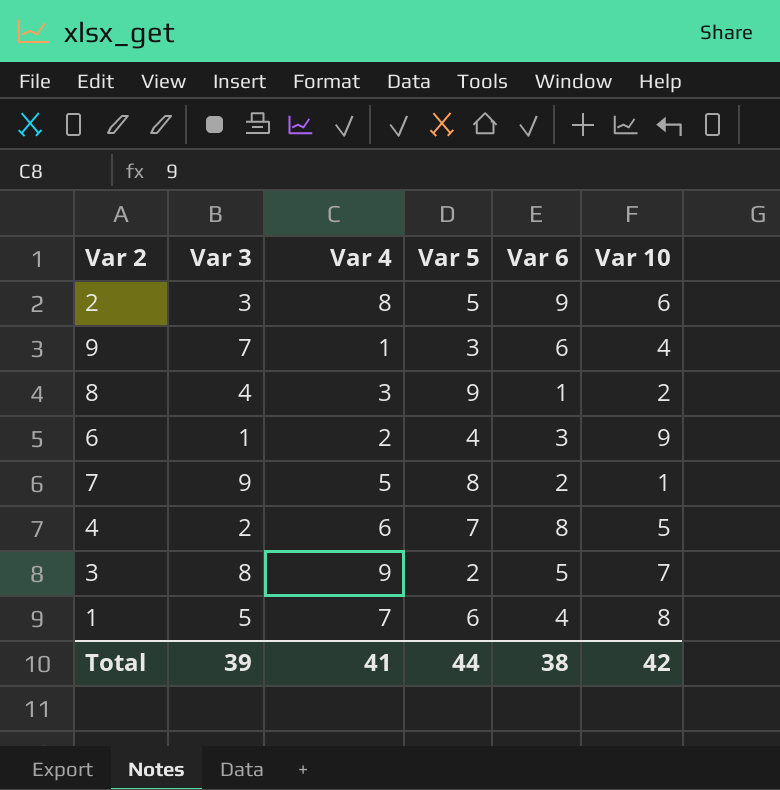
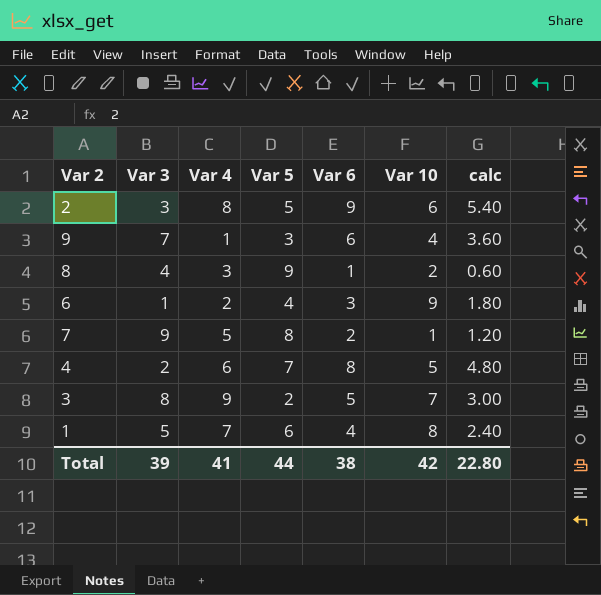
column calc | formula: none -> [Var 6] * 0.6

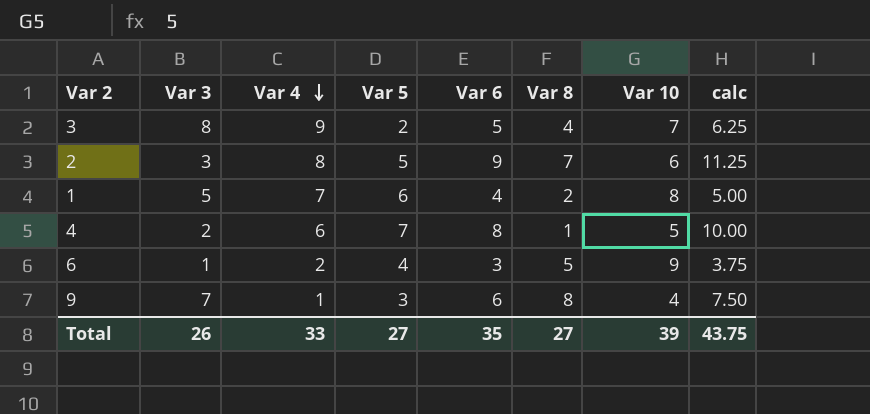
row order: none -> Var 4 descending
column Var 8 | position: none -> 6
column calc | formula: [Var 6] * 0.6 -> [Var 6] * 1.25
row 8: 4 | 3 | 9 | 1 | 2 | 0.60 -> none
row 7: 9 | 5 | 8 | 2 | 1 | 1.20 -> none
Total | Var 3: 39 -> 26
Total | Var 4: 41 -> 33
Total | Var 5: 44 -> 27
Total | Var 6: 38 -> 35
Total | Var 10: 42 -> 39
Total | calc: 22.80 -> 43.75

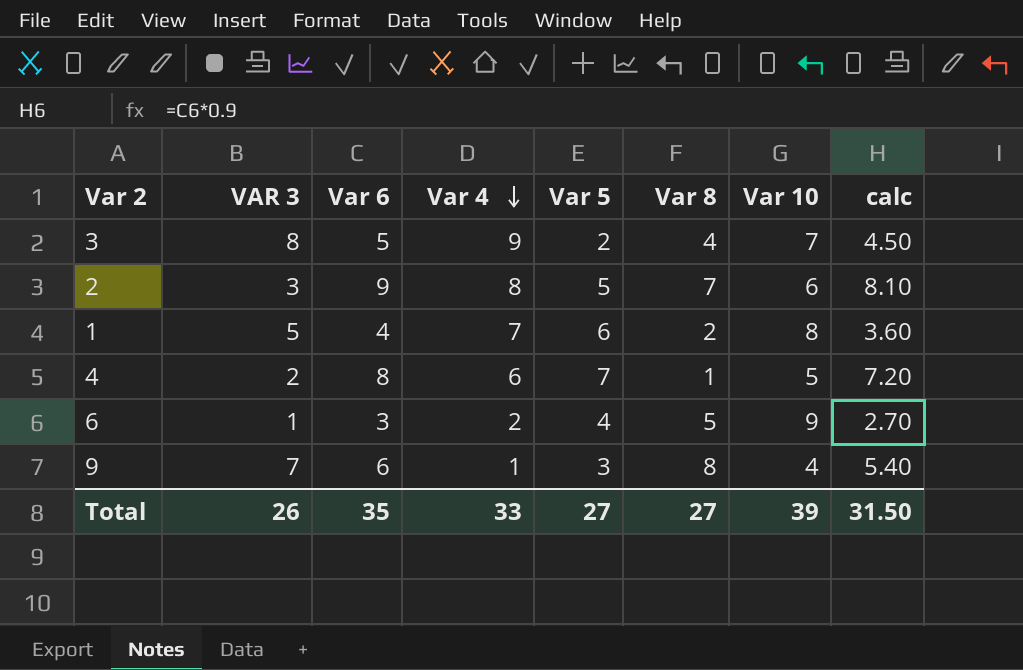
column name: Var 3 -> VAR 3
column Var 6 | position: 5 -> 3
column calc | formula: [Var 6] * 1.25 -> [Var 6] * 0.9
Total | calc: 43.75 -> 31.50

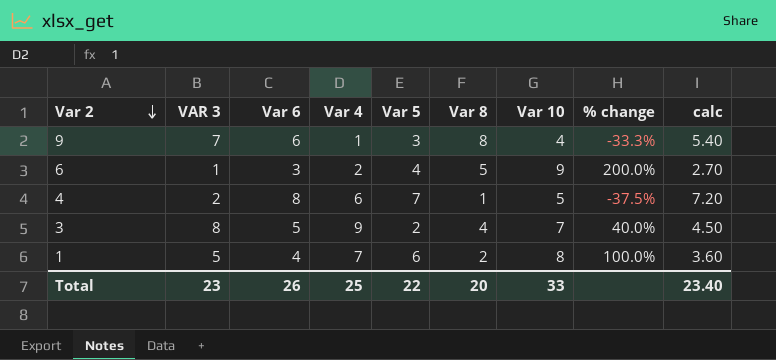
row order: Var 4 descending -> Var 2 descending
column % change | formula: none -> ([Var 10] - [Var 6]) / [Var 6]
row 2: 3 | 9 | 8 | 5 | 7 | 6 | 8.10 -> none
Total | VAR 3: 26 -> 23
Total | Var 6: 35 -> 26
Total | Var 4: 33 -> 25
Total | Var 5: 27 -> 22
Total | Var 8: 27 -> 20
Total | Var 10: 39 -> 33
Total | calc: 31.50 -> 23.40

